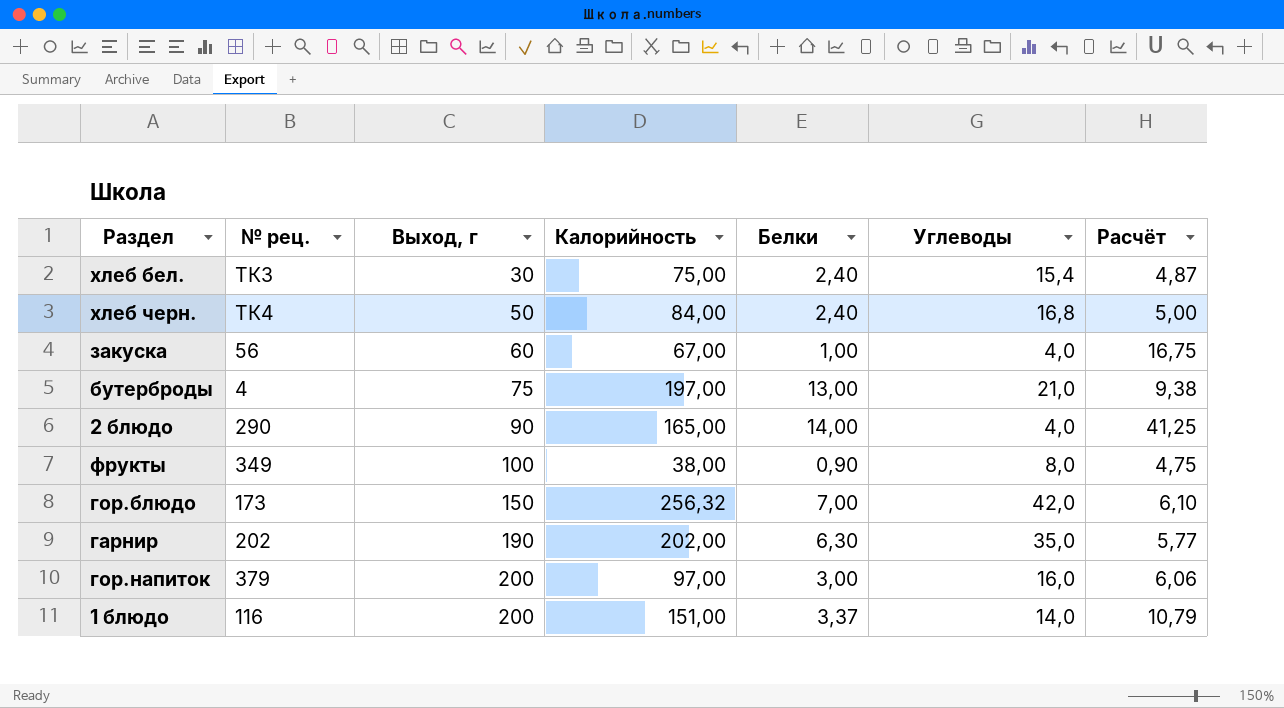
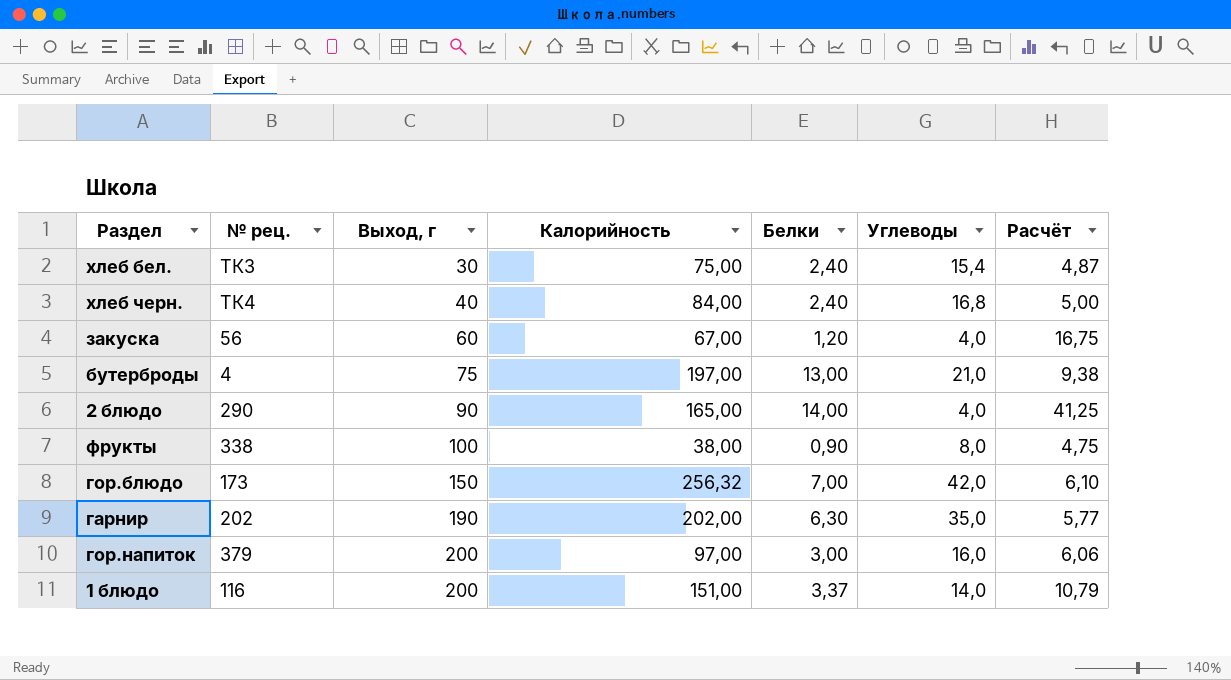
хлеб черн. | Выход, г: 50 -> 40
закуска | Белки: 1,00 -> 1,20
фрукты | № рец.: 349 -> 338

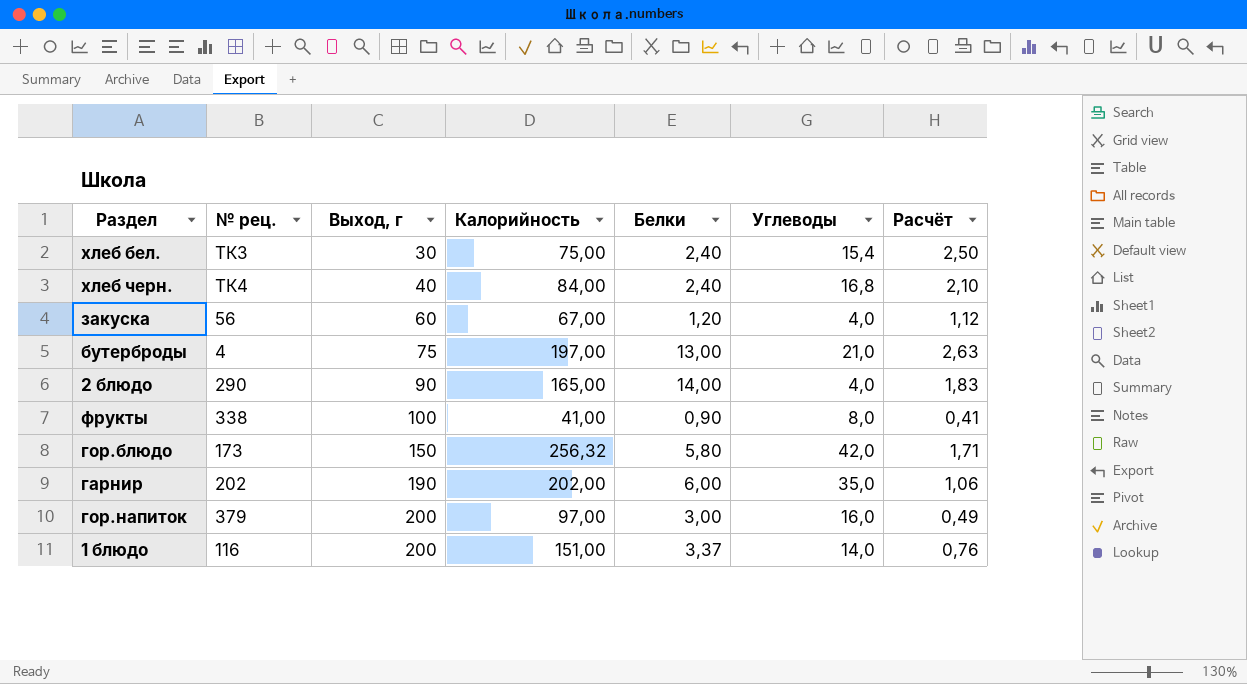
column Расчёт | formula: [Калорийность] / [Углеводы] -> [Калорийность] / [Выход, г]
фрукты | Калорийность: 38,00 -> 41,00
гор.блюдо | Белки: 7,00 -> 5,80
гарнир | Белки: 6,30 -> 6,00

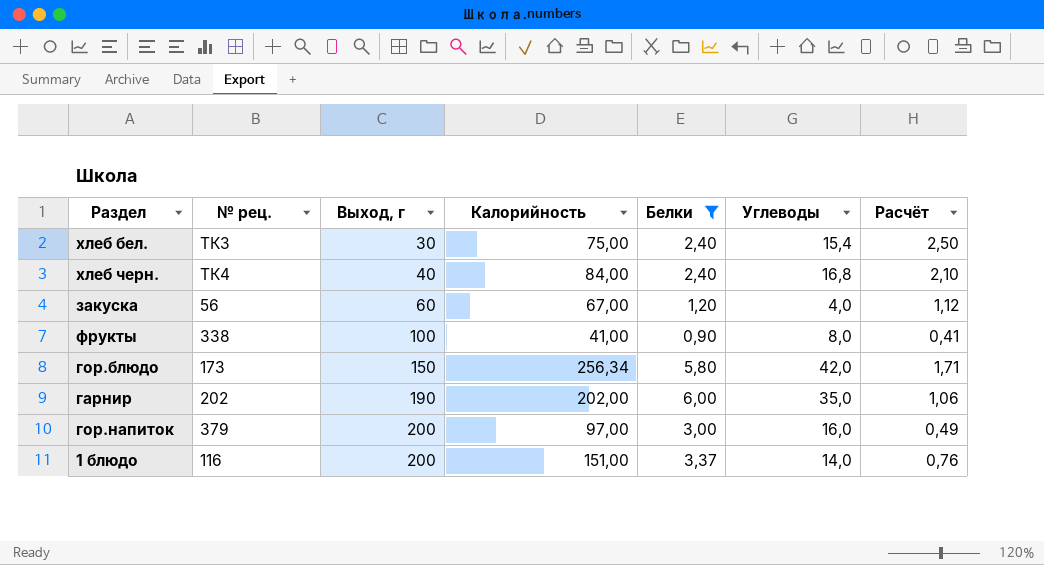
filter: none -> Белки <= 6,00
гор.блюдо | Калорийность: 256,32 -> 256,34

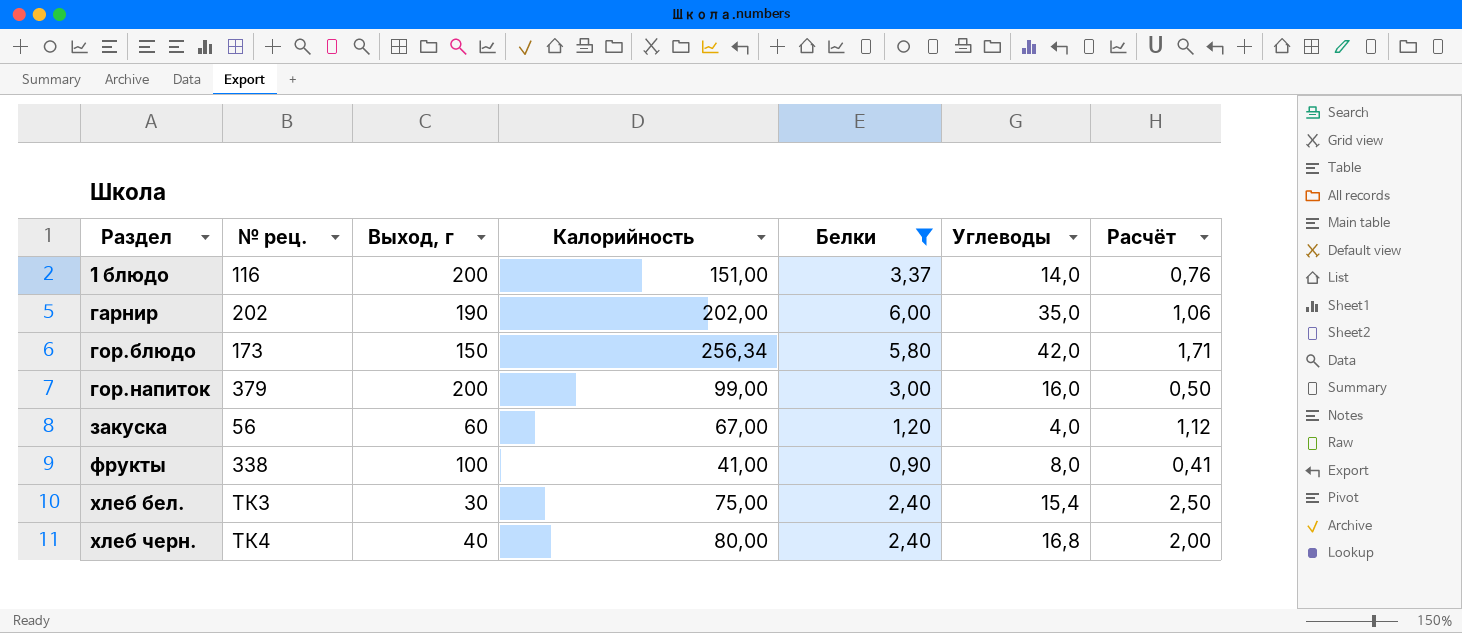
row order: Выход, г ascending -> Раздел ascending
гор.напиток | Калорийность: 97,00 -> 99,00
гор.напиток | Расчёт: 0,49 -> 0,50
хлеб черн. | Калорийность: 84,00 -> 80,00
хлеб черн. | Расчёт: 2,10 -> 2,00

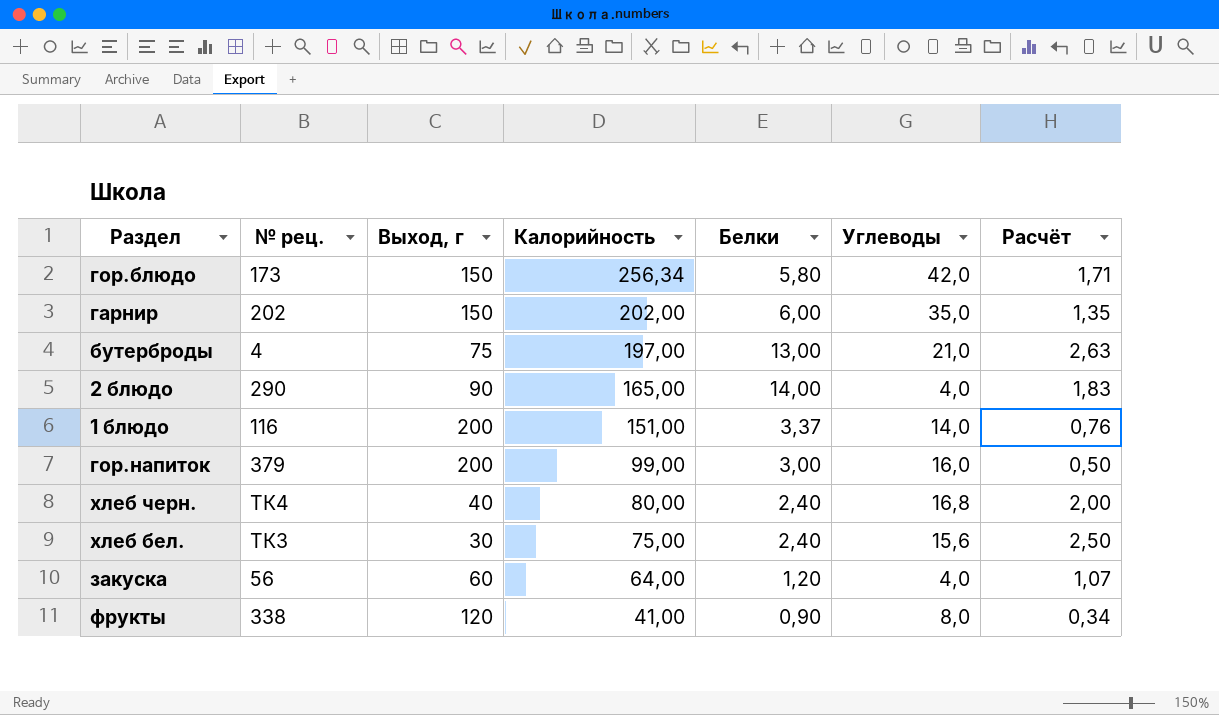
filter: Белки <= 6,00 -> none
row order: Раздел ascending -> Калорийность descending
гарнир | Выход, г: 190 -> 150
гарнир | Расчёт: 1,06 -> 1,35
хлеб бел. | Углеводы: 15,4 -> 15,6
закуска | Калорийность: 67,00 -> 64,00
закуска | Расчёт: 1,12 -> 1,07
фрукты | Выход, г: 100 -> 120
фрукты | Расчёт: 0,41 -> 0,34

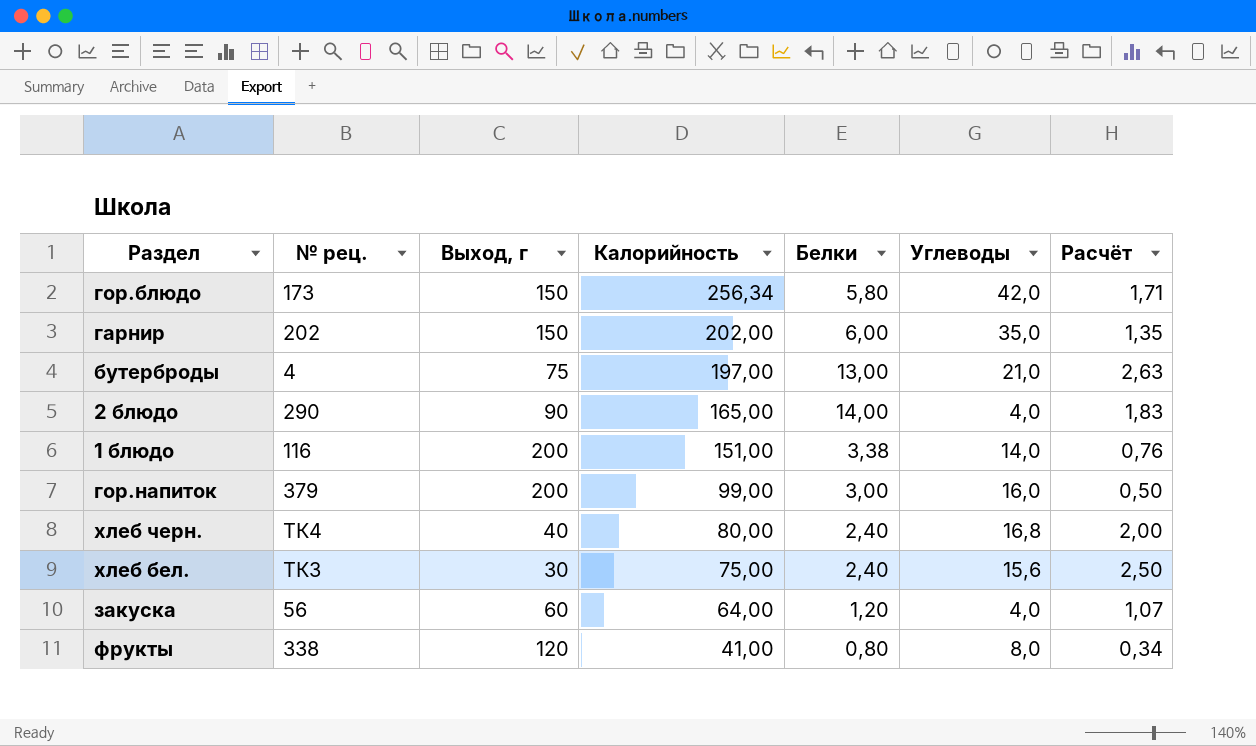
1 блюдо | Белки: 3,37 -> 3,38
фрукты | Белки: 0,90 -> 0,80

